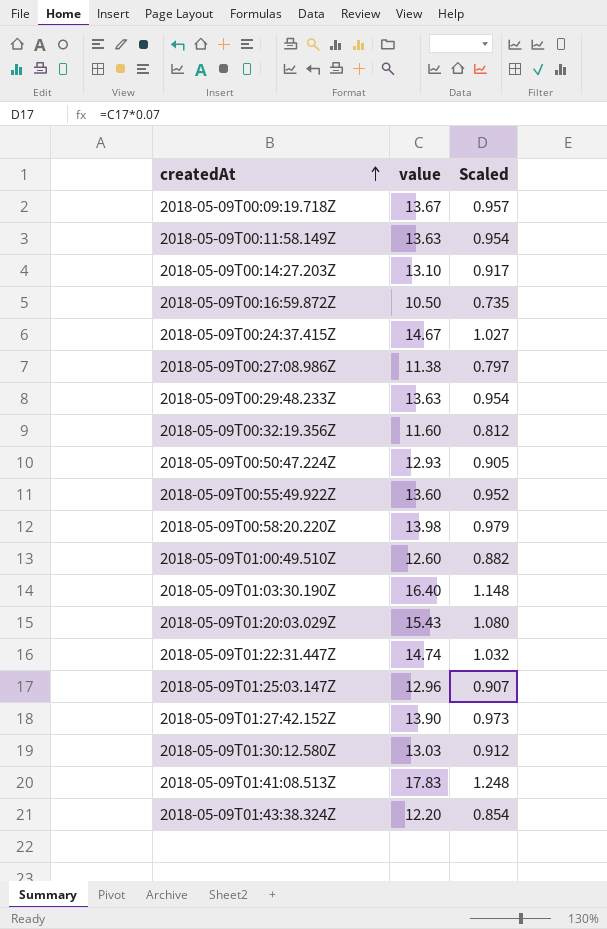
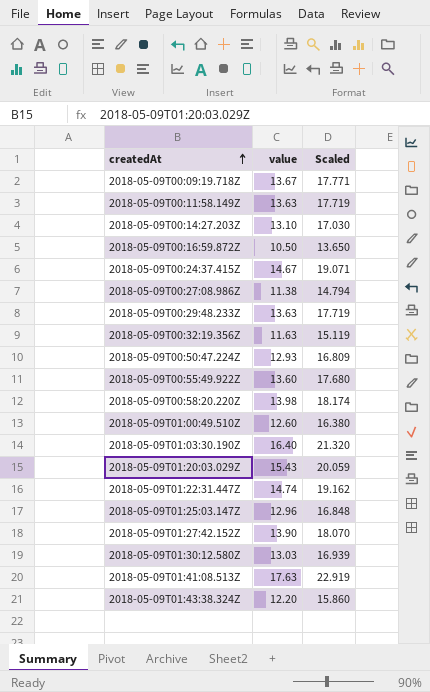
column Scaled | formula: [value] * 0.07 -> [value] * 1.3
2018-05-09T00:32:19.356Z | value: 11.60 -> 11.63
2018-05-09T01:41:08.513Z | value: 17.83 -> 17.63

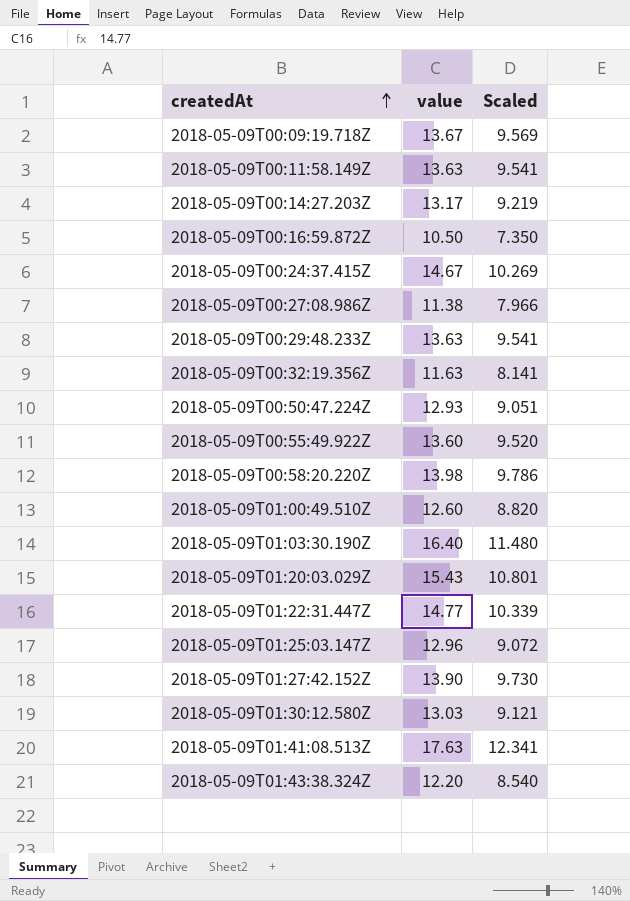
column Scaled | formula: [value] * 1.3 -> [value] * 0.7
2018-05-09T00:14:27.203Z | value: 13.10 -> 13.17
2018-05-09T01:22:31.447Z | value: 14.74 -> 14.77

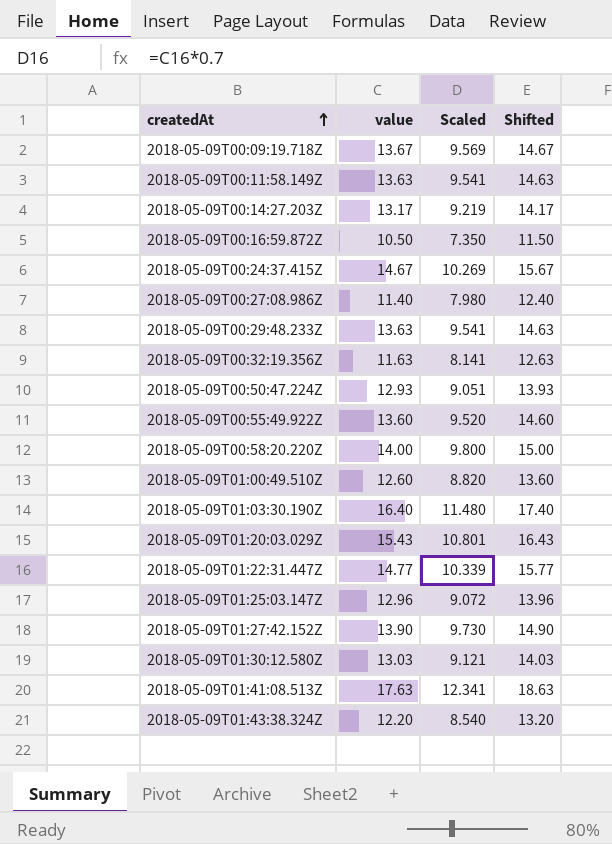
column Shifted | formula: none -> [value] + 1
2018-05-09T00:27:08.986Z | value: 11.38 -> 11.40
2018-05-09T00:27:08.986Z | Scaled: 7.966 -> 7.980
2018-05-09T00:58:20.220Z | value: 13.98 -> 14.00
2018-05-09T00:58:20.220Z | Scaled: 9.786 -> 9.800

